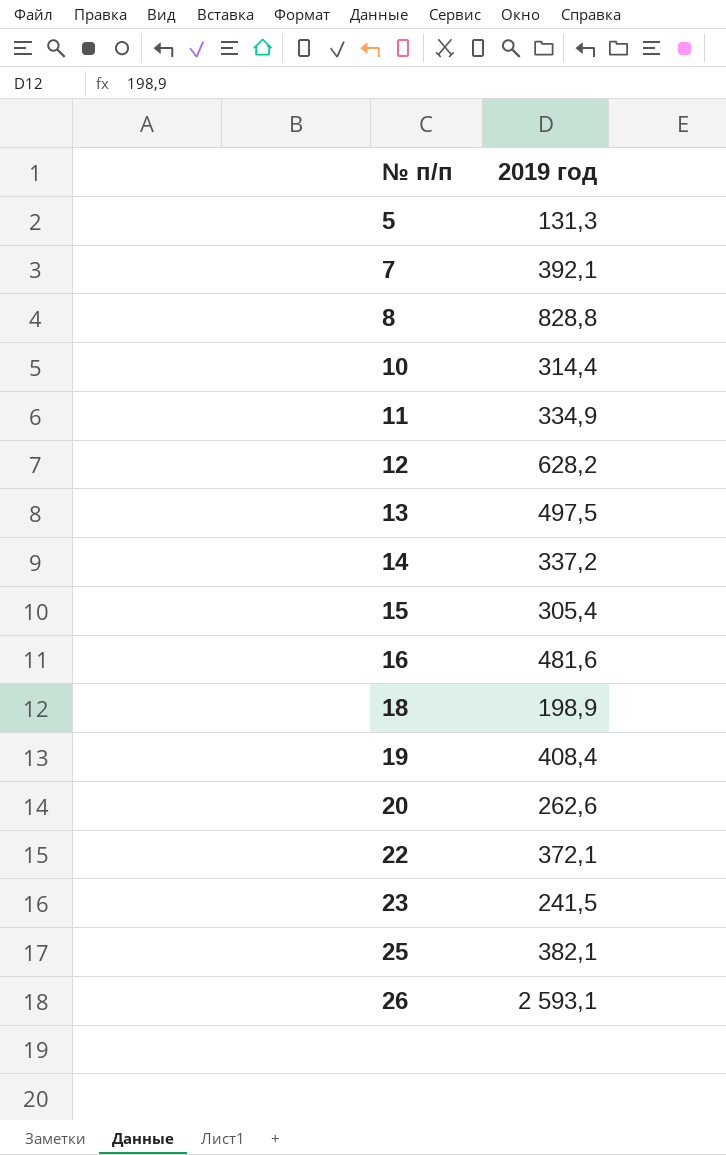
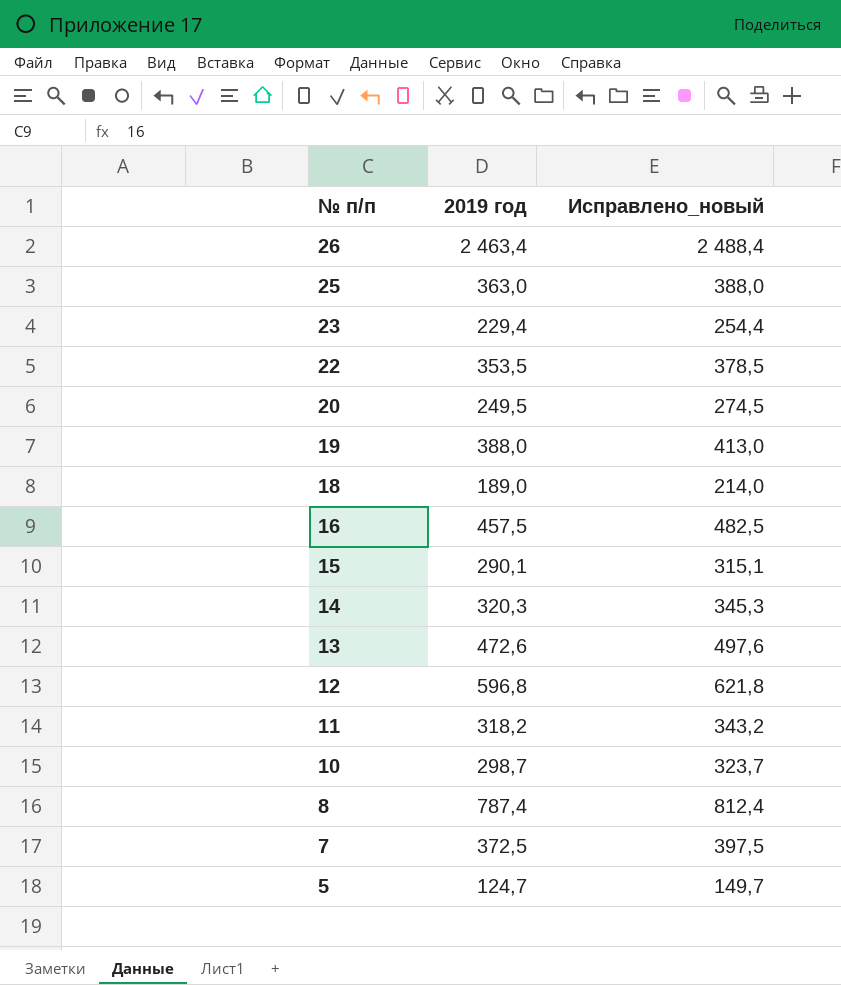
row order: № п/п ascending -> № п/п descending
column Исправлено_новый | formula: none -> [2019 год] + 25
26 | 2019 год: 2 593,1 -> 2 463,4
25 | 2019 год: 382,1 -> 363,0
23 | 2019 год: 241,5 -> 229,4
22 | 2019 год: 372,1 -> 353,5
20 | 2019 год: 262,6 -> 249,5
19 | 2019 год: 408,4 -> 388,0
18 | 2019 год: 198,9 -> 189,0
16 | 2019 год: 481,6 -> 457,5
15 | 2019 год: 305,4 -> 290,1
14 | 2019 год: 337,2 -> 320,3
13 | 2019 год: 497,5 -> 472,6
12 | 2019 год: 628,2 -> 596,8
11 | 2019 год: 334,9 -> 318,2
10 | 2019 год: 314,4 -> 298,7
8 | 2019 год: 828,8 -> 787,4
7 | 2019 год: 392,1 -> 372,5
5 | 2019 год: 131,3 -> 124,7

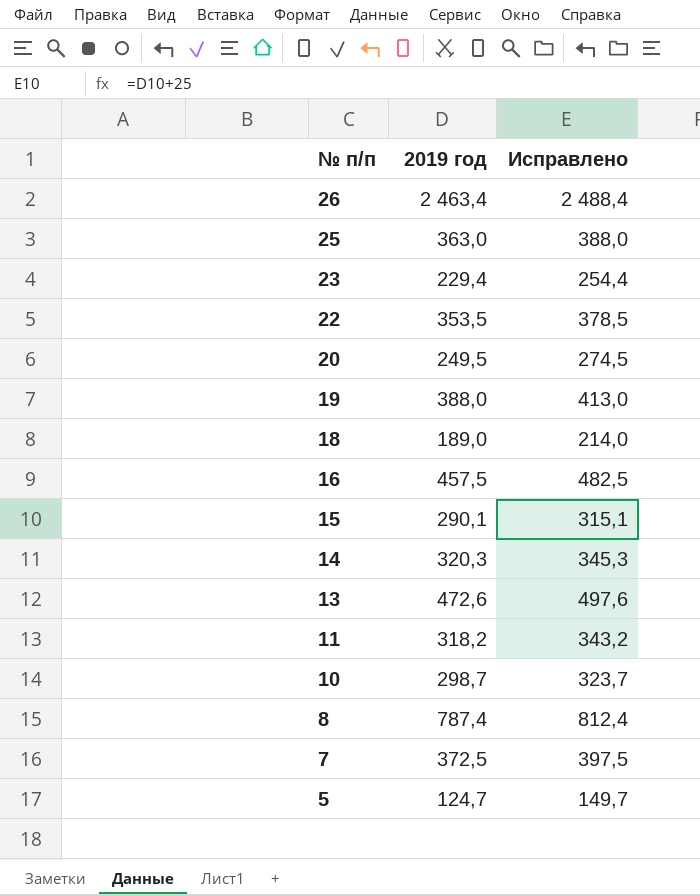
column name: Исправлено_новый -> Исправлено
row 12: 596,8 | 621,8 -> none

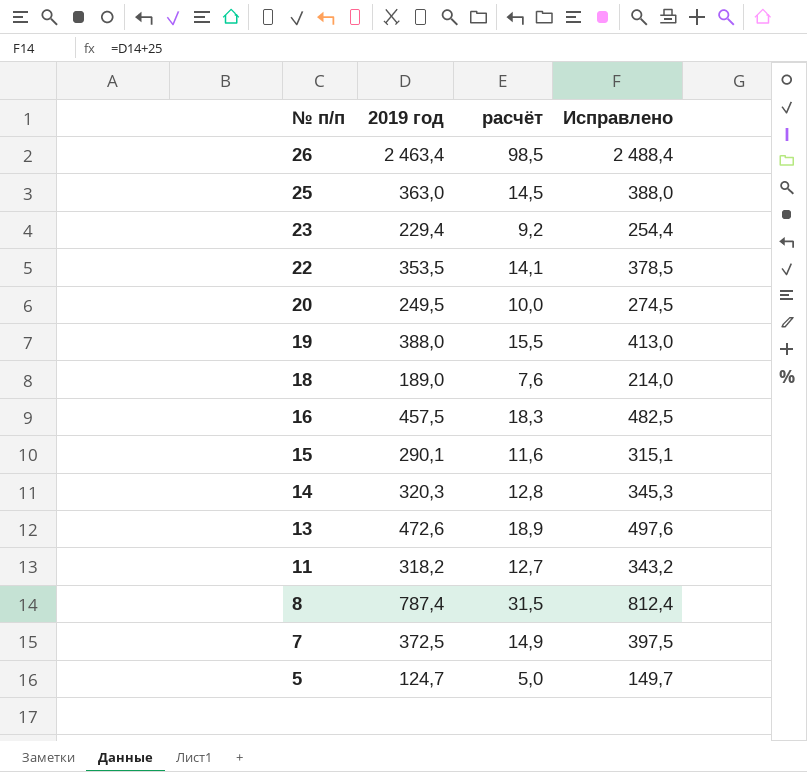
column расчёт | formula: none -> [2019 год] * 0,04
row 10: 298,7 | 323,7 -> none

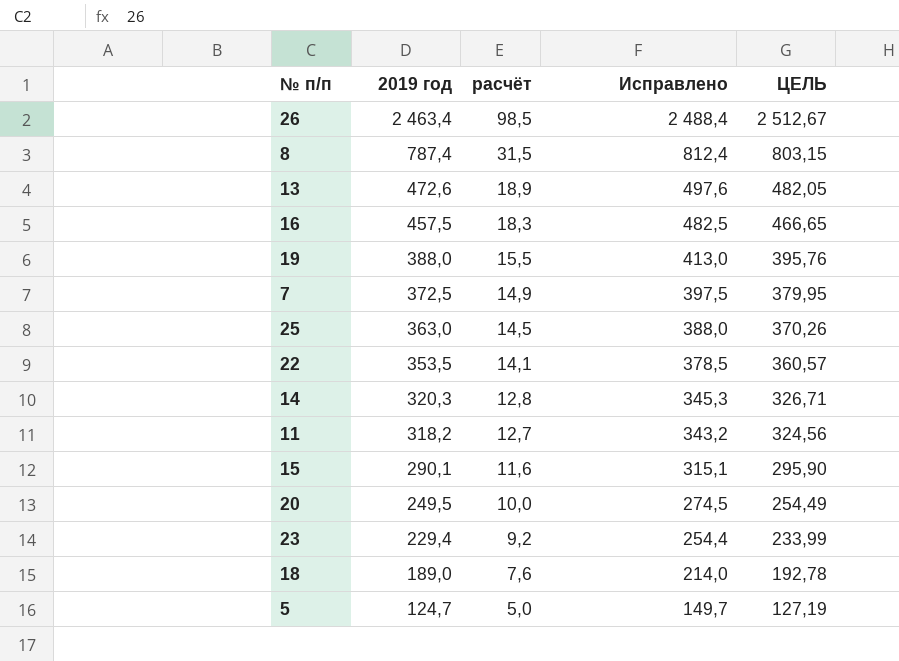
row order: № п/п descending -> 2019 год descending
column ЦЕЛЬ | formula: none -> [2019 год] * 1,02

